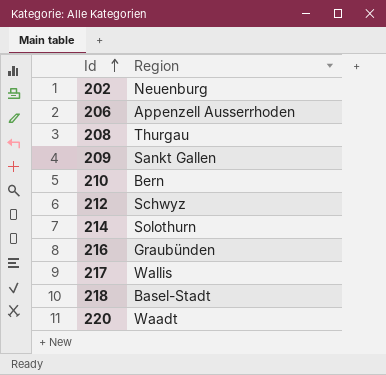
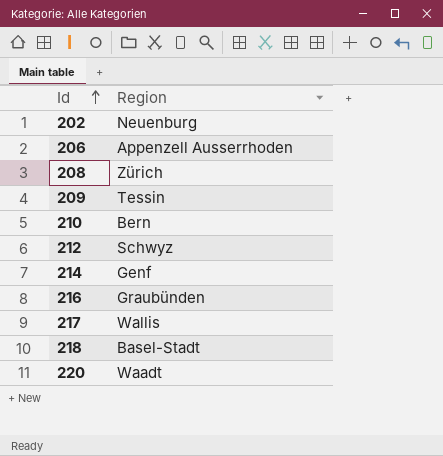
208 | Region: Thurgau -> Zürich
209 | Region: Sankt Gallen -> Tessin
214 | Region: Solothurn -> Genf

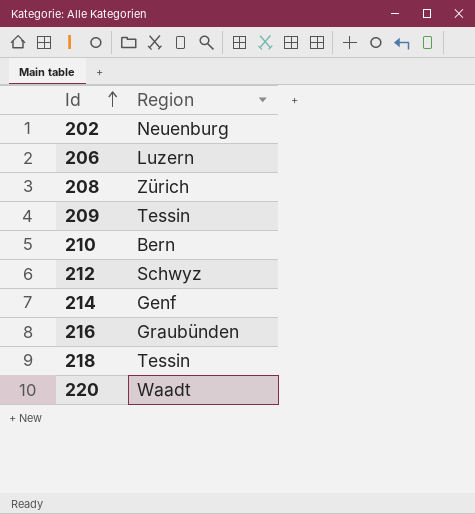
row 217: Wallis -> none
206 | Region: Appenzell Ausserrhoden -> Luzern
218 | Region: Basel-Stadt -> Tessin

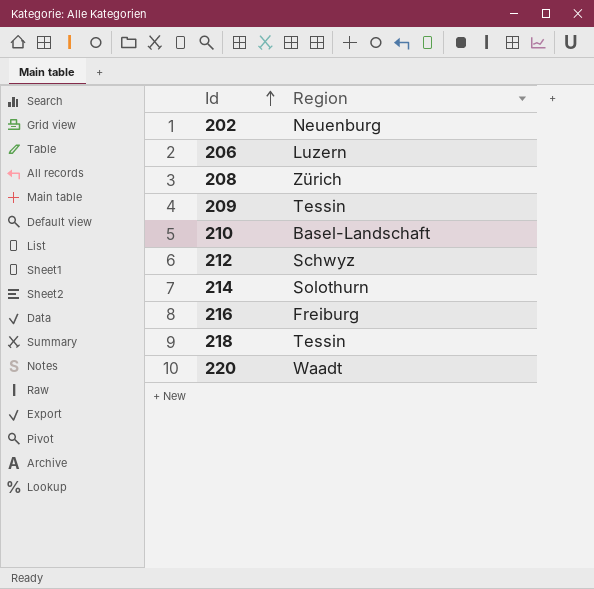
210 | Region: Bern -> Basel-Landschaft
214 | Region: Genf -> Solothurn
216 | Region: Graubünden -> Freiburg

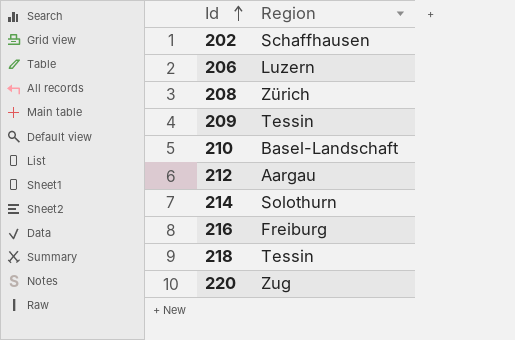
202 | Region: Neuenburg -> Schaffhausen
212 | Region: Schwyz -> Aargau
220 | Region: Waadt -> Zug

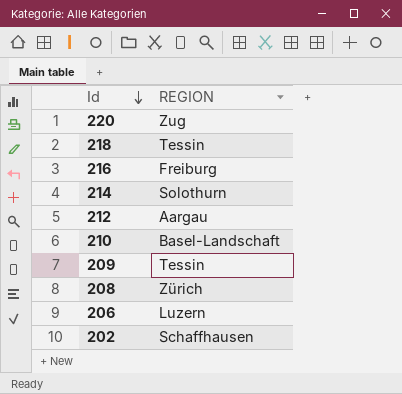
row order: Id ascending -> Id descending
column name: Region -> REGION

